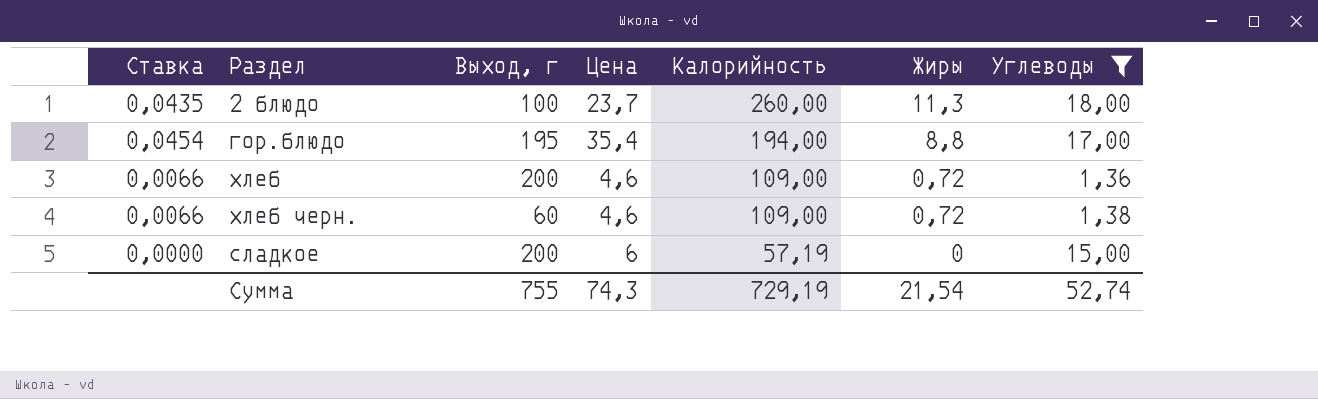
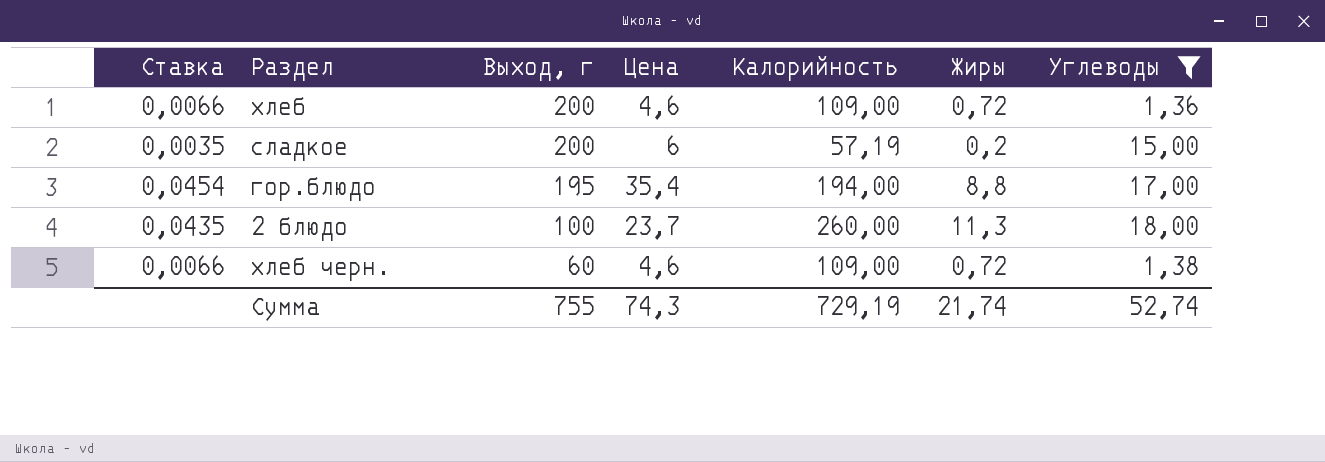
row order: Калорийность descending -> Выход, г descending
сладкое | Ставка: 0,0000 -> 0,0035
сладкое | Жиры: 0 -> 0,2
Сумма | Жиры: 21,54 -> 21,74

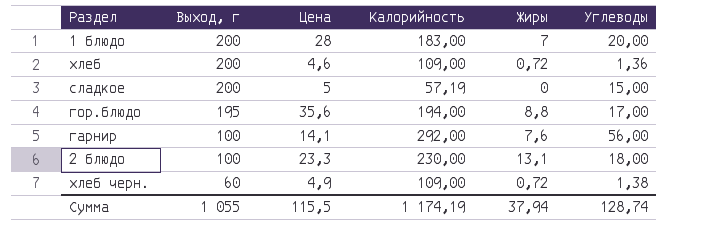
filter: Углеводы <= 18,00 -> none
column Ставка | formula: [Жиры] / [Калорийность] -> none
сладкое | Цена: 6 -> 5
сладкое | Жиры: 0,2 -> 0
гор.блюдо | Цена: 35,4 -> 35,6
2 блюдо | Цена: 23,7 -> 23,3
2 блюдо | Калорийность: 260,00 -> 230,00
2 блюдо | Жиры: 11,3 -> 13,1
хлеб черн. | Цена: 4,6 -> 4,9
Сумма | Выход, г: 755 -> 1 055
Сумма | Цена: 74,3 -> 115,5
Сумма | Калорийность: 729,19 -> 1 174,19
Сумма | Жиры: 21,74 -> 37,94
Сумма | Углеводы: 52,74 -> 128,74

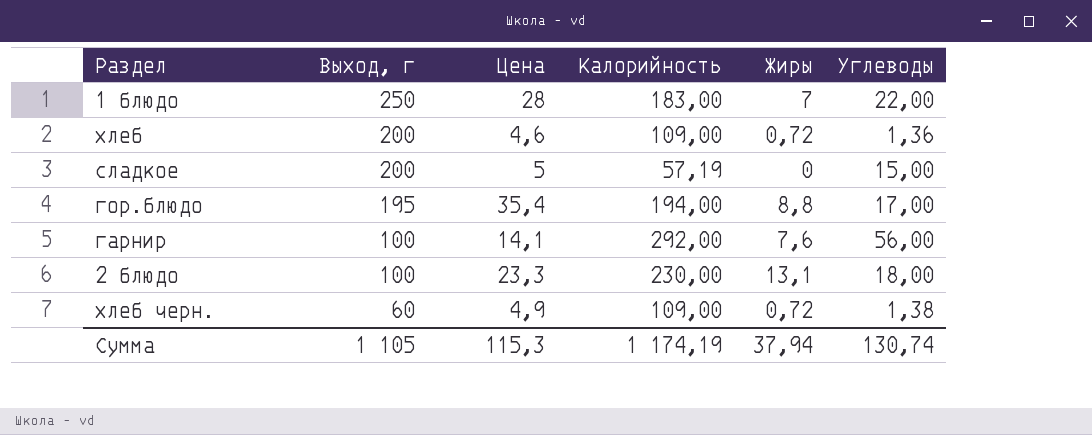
1 блюдо | Выход, г: 200 -> 250
1 блюдо | Углеводы: 20,00 -> 22,00
гор.блюдо | Цена: 35,6 -> 35,4
Сумма | Выход, г: 1 055 -> 1 105
Сумма | Цена: 115,5 -> 115,3
Сумма | Углеводы: 128,74 -> 130,74

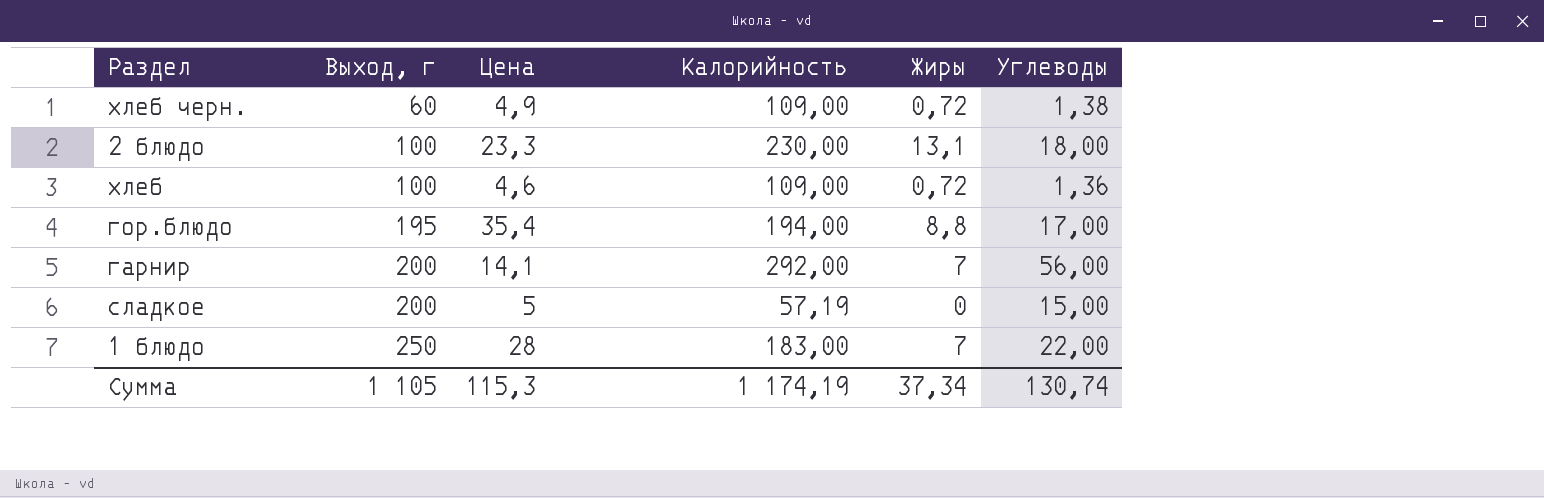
row order: Выход, г descending -> Выход, г ascending
хлеб | Выход, г: 200 -> 100
гарнир | Выход, г: 100 -> 200
гарнир | Жиры: 7,6 -> 7
Сумма | Жиры: 37,94 -> 37,34

